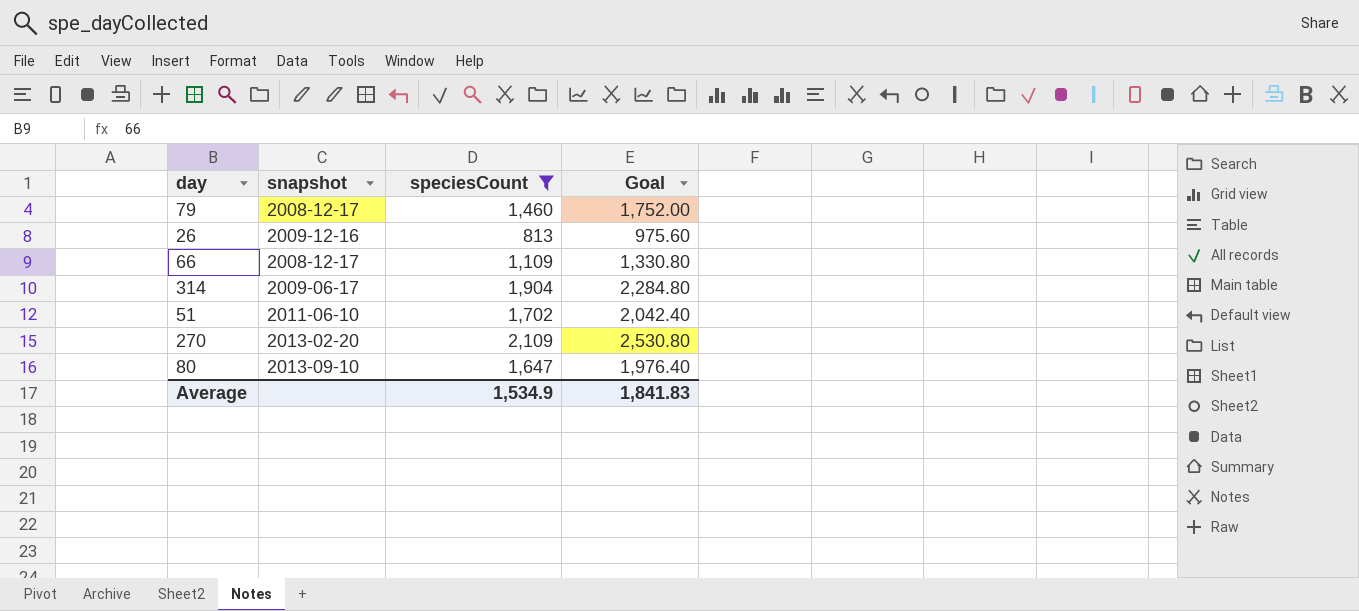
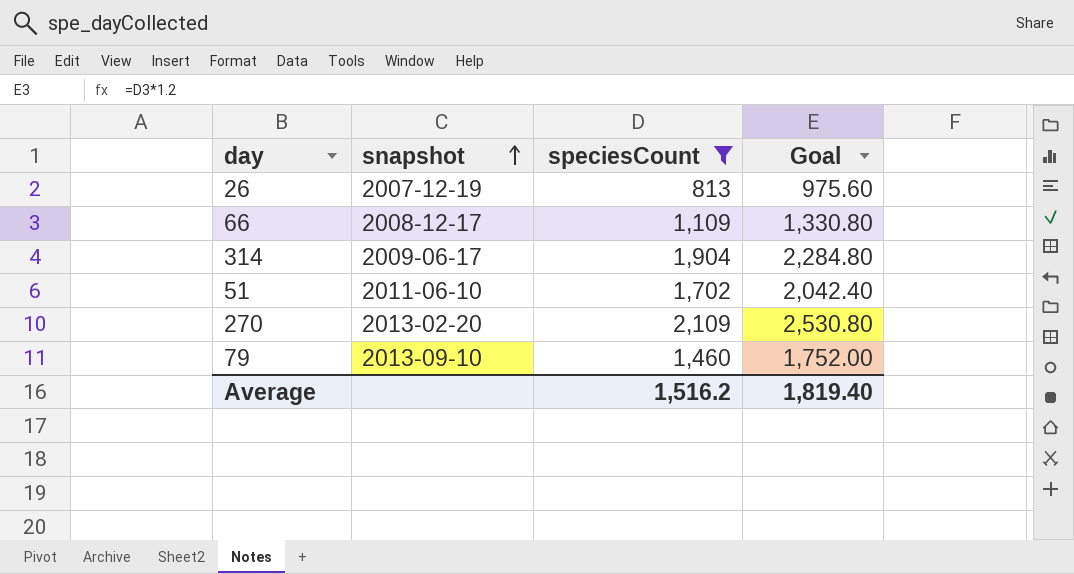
row order: none -> snapshot ascending
row 80: 2013-09-10 | 1,647 | 1,976.40 -> none
26 | snapshot: 2009-12-16 -> 2007-12-19
79 | snapshot: 2008-12-17 -> 2013-09-10
Average | speciesCount: 1,534.9 -> 1,516.2
Average | Goal: 1,841.83 -> 1,819.40

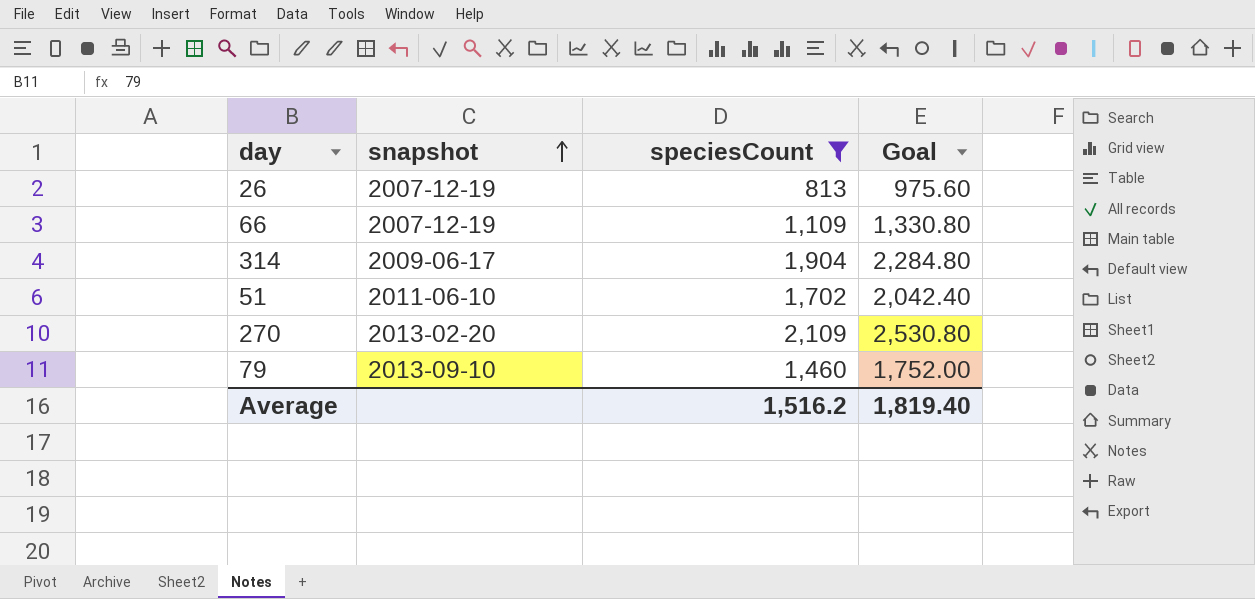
66 | snapshot: 2008-12-17 -> 2007-12-19

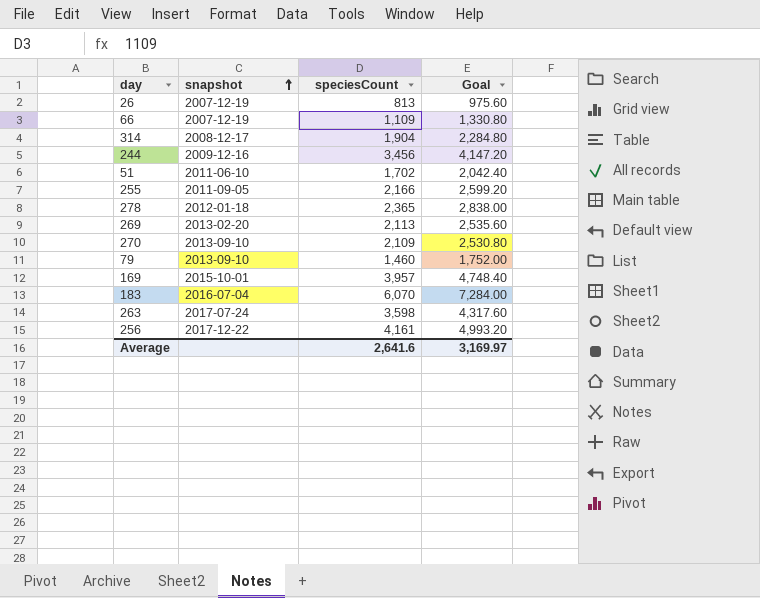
filter: speciesCount <= 2,109 -> none
314 | snapshot: 2009-06-17 -> 2008-12-17
270 | snapshot: 2013-02-20 -> 2013-09-10
Average | speciesCount: 1,516.2 -> 2,641.6
Average | Goal: 1,819.40 -> 3,169.97

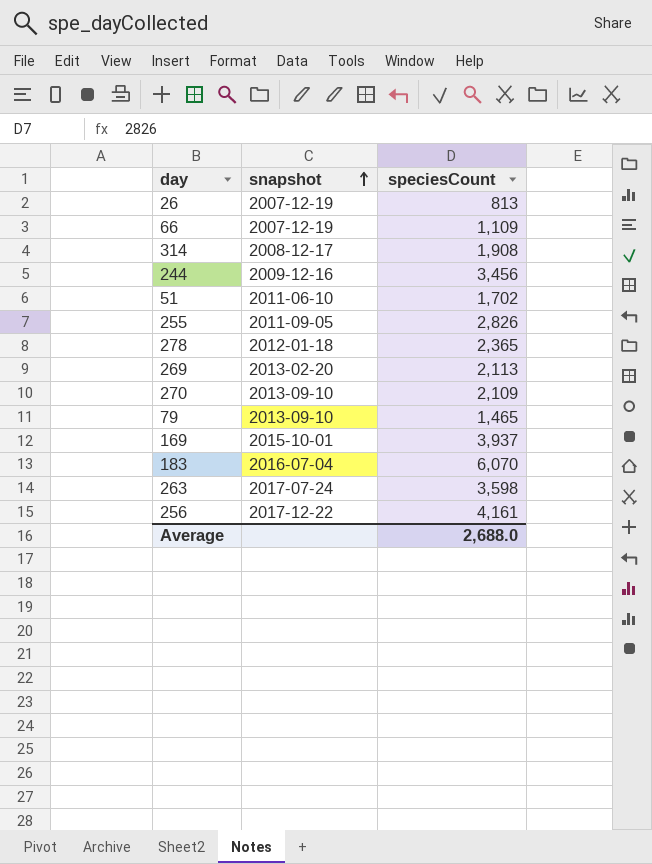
column Goal | formula: [speciesCount] * 1.2 -> none
314 | speciesCount: 1,904 -> 1,908
255 | speciesCount: 2,166 -> 2,826
79 | speciesCount: 1,460 -> 1,465
169 | speciesCount: 3,957 -> 3,937
Average | speciesCount: 2,641.6 -> 2,688.0

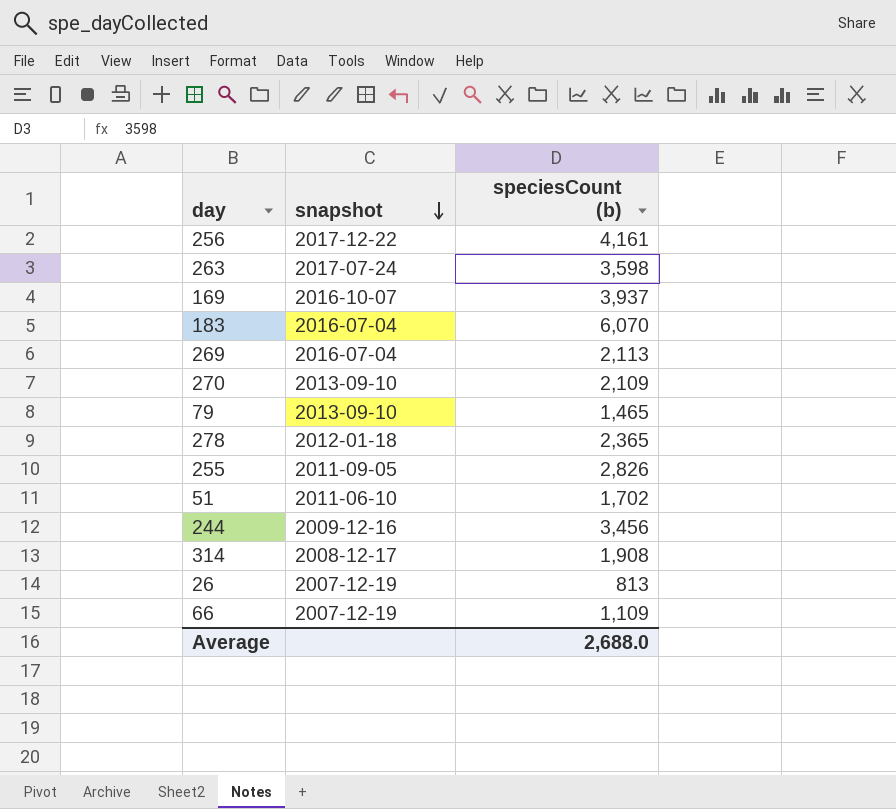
row order: snapshot ascending -> snapshot descending
column name: speciesCount -> speciesCount (b)
169 | snapshot: 2015-10-01 -> 2016-10-07
269 | snapshot: 2013-02-20 -> 2016-07-04

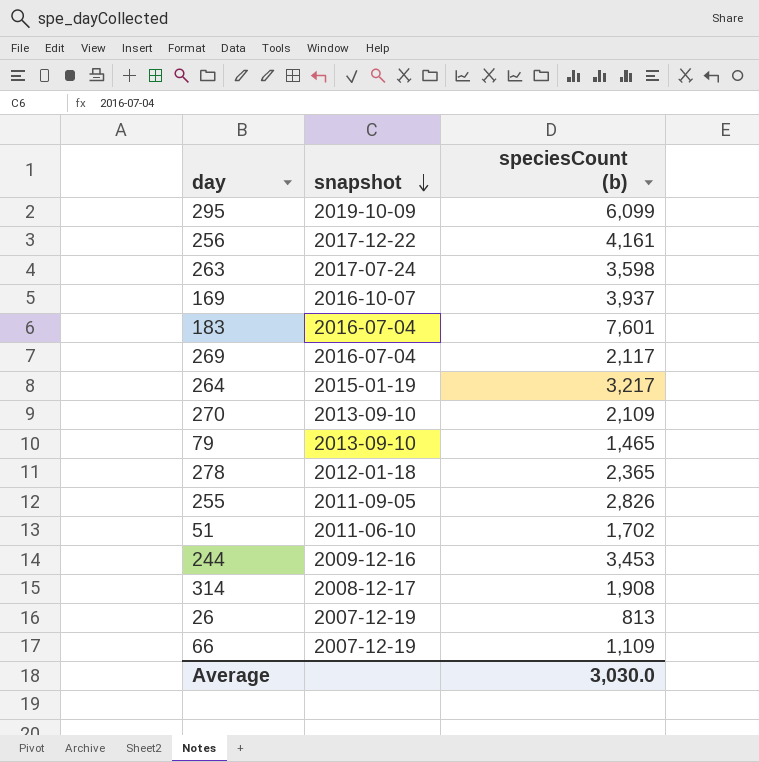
row 295: none -> 2019-10-09 | 6,099
183 | speciesCount (b): 6,070 -> 7,601
269 | speciesCount (b): 2,113 -> 2,117
row 264: none -> 2015-01-19 | 3,217
244 | speciesCount (b): 3,456 -> 3,453
Average | speciesCount (b): 2,688.0 -> 3,030.0

